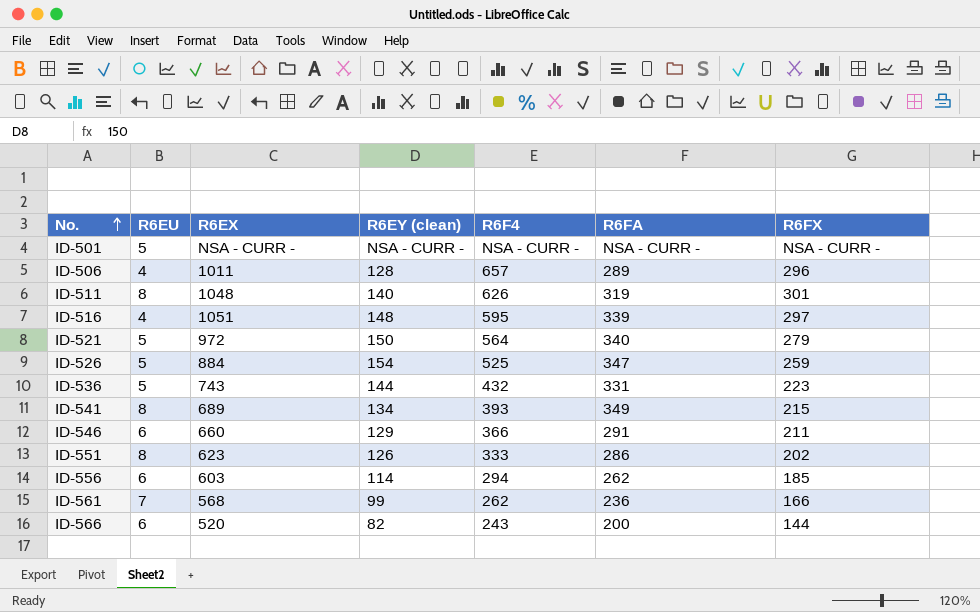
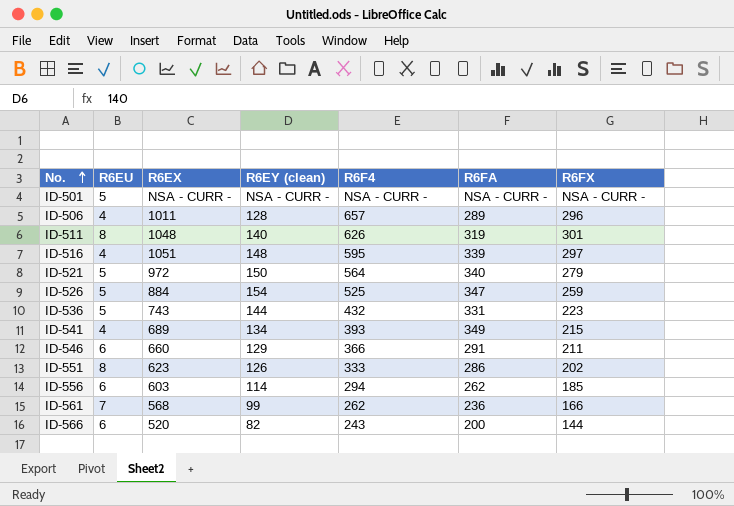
ID-541 | R6EU: 8 -> 4

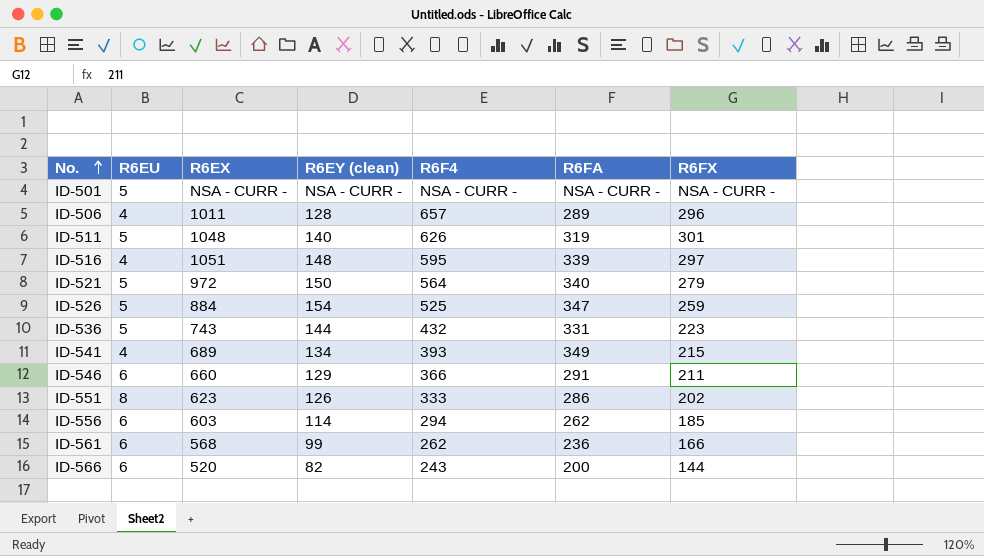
ID-511 | R6EU: 8 -> 5
ID-561 | R6EU: 7 -> 6

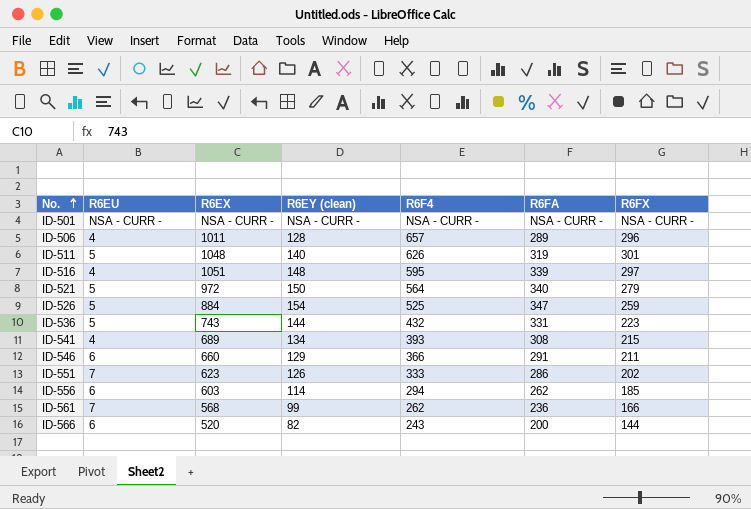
ID-501 | R6EU: 5 -> NSA - CURR -
ID-541 | R6FA: 349 -> 308
ID-551 | R6EU: 8 -> 7
ID-561 | R6EU: 6 -> 7

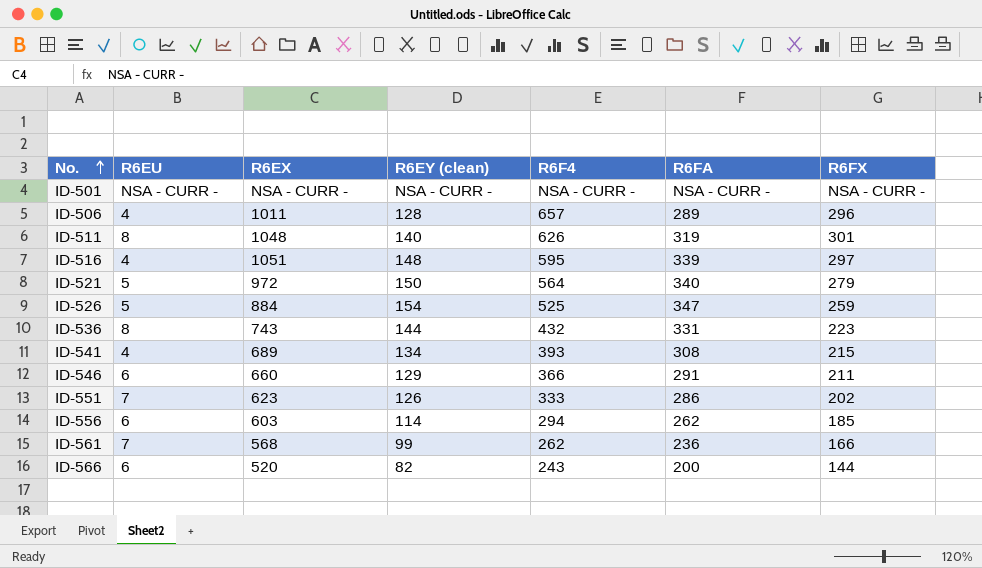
ID-511 | R6EU: 5 -> 8
ID-536 | R6EU: 5 -> 8

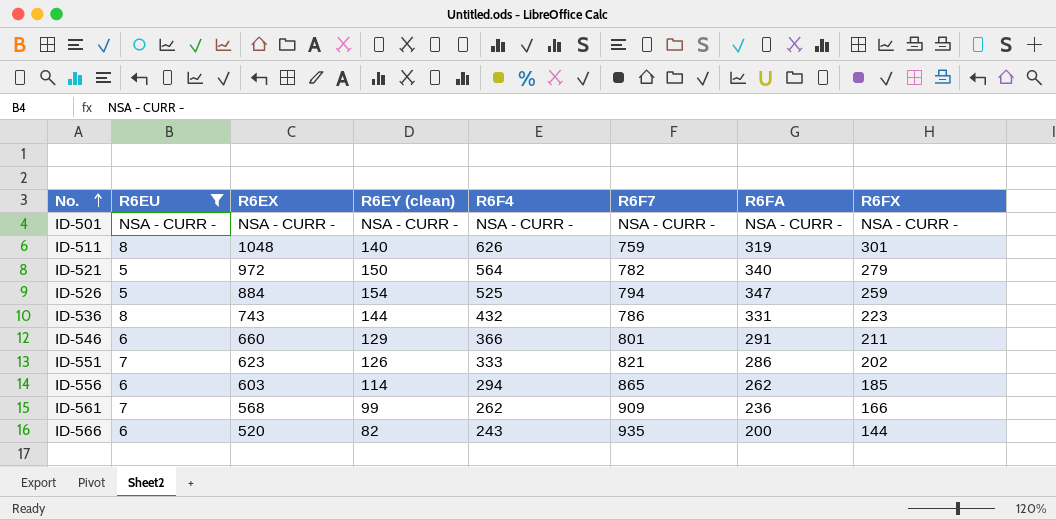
filter: none -> R6EU != 4
column R6F7 | position: none -> 6

